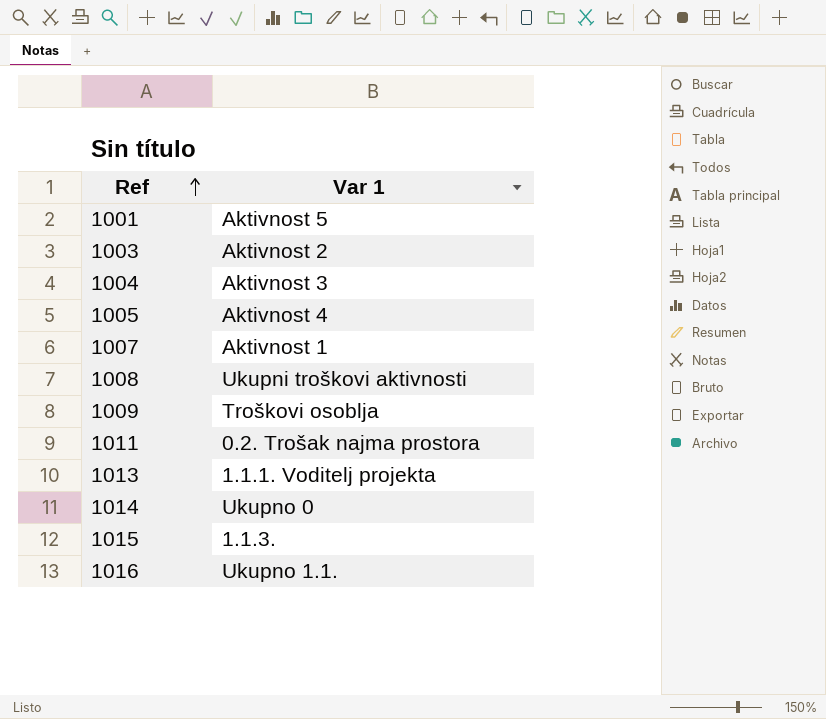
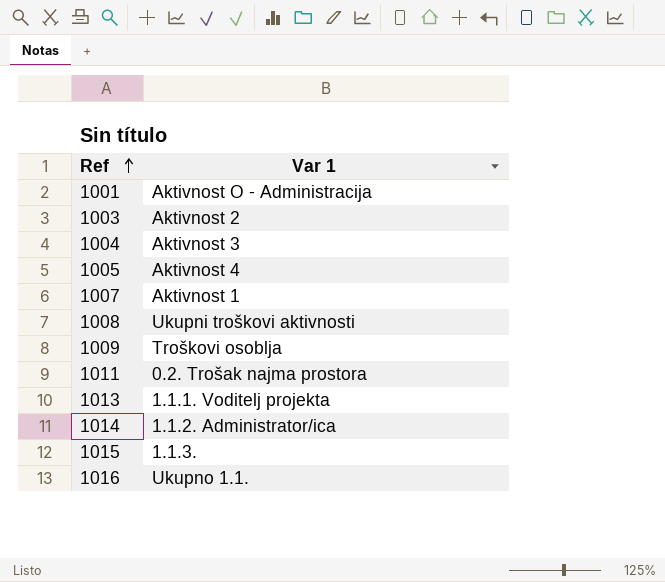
1001 | Var 1: Aktivnost 5 -> Aktivnost O - Administracija
1014 | Var 1: Ukupno 0 -> 1.1.2. Administrator/ica

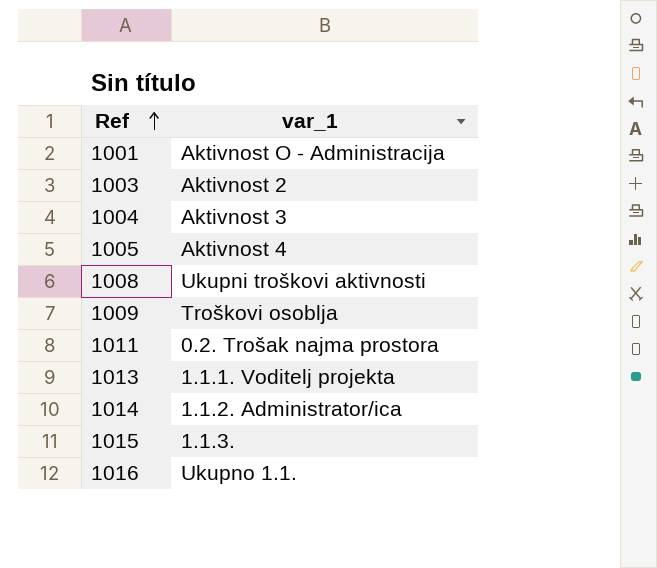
column name: Var 1 -> var_1
row 1007: Aktivnost 1 -> none

